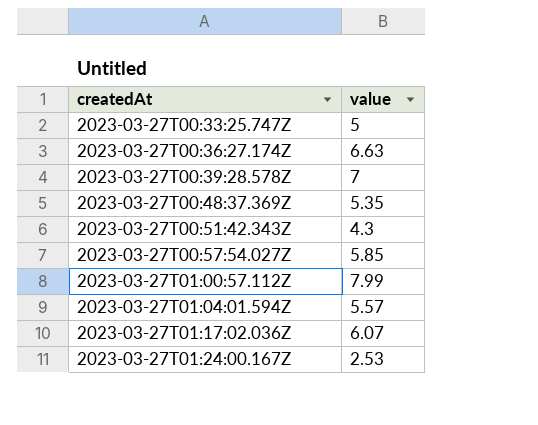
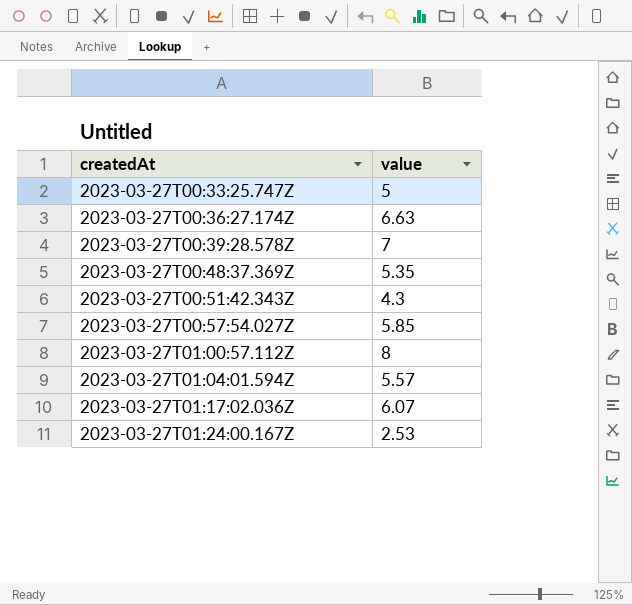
2023-03-27T01:00:57.112Z | value: 7.99 -> 8

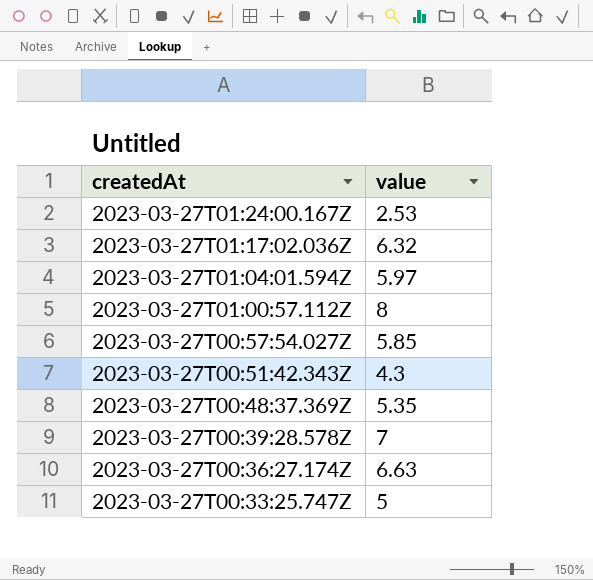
row order: createdAt ascending -> createdAt descending
2023-03-27T01:17:02.036Z | value: 6.07 -> 6.32
2023-03-27T01:04:01.594Z | value: 5.57 -> 5.97

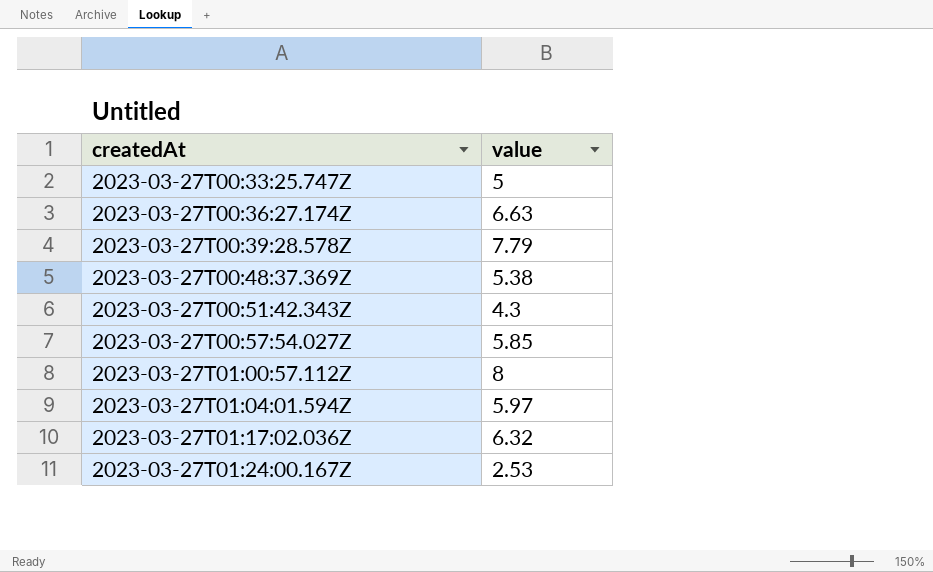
row order: createdAt descending -> createdAt ascending
2023-03-27T00:39:28.578Z | value: 7 -> 7.79
2023-03-27T00:48:37.369Z | value: 5.35 -> 5.38

